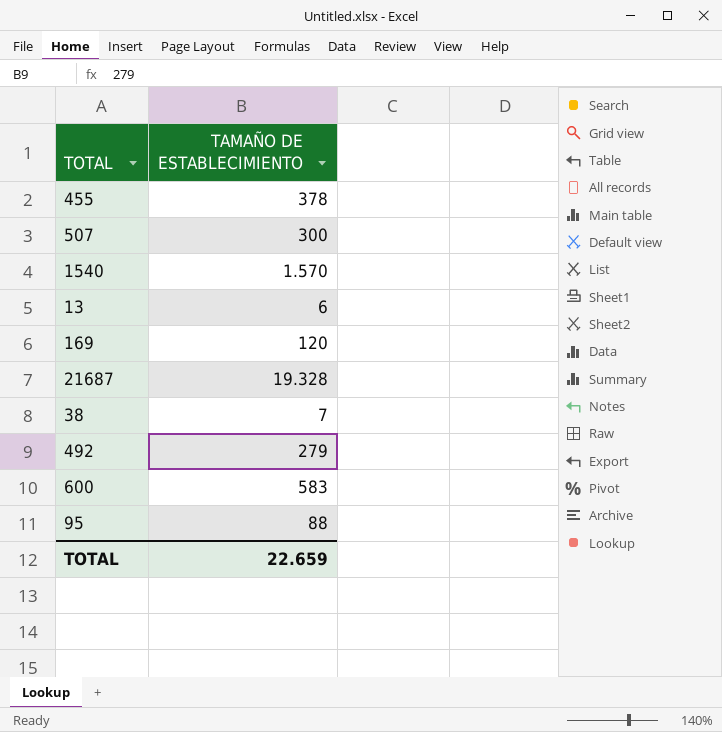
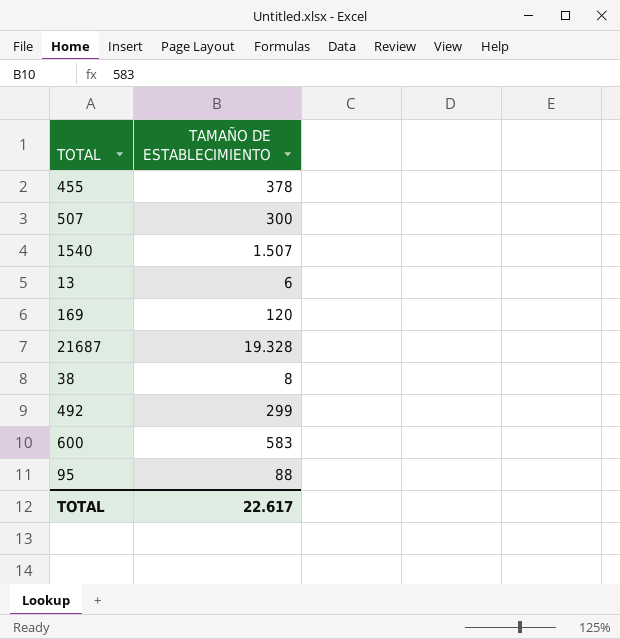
1540 | TAMAÑO DE ESTABLECIMIENTO: 1.570 -> 1.507
38 | TAMAÑO DE ESTABLECIMIENTO: 7 -> 8
492 | TAMAÑO DE ESTABLECIMIENTO: 279 -> 299
TOTAL | TAMAÑO DE ESTABLECIMIENTO: 22.659 -> 22.617

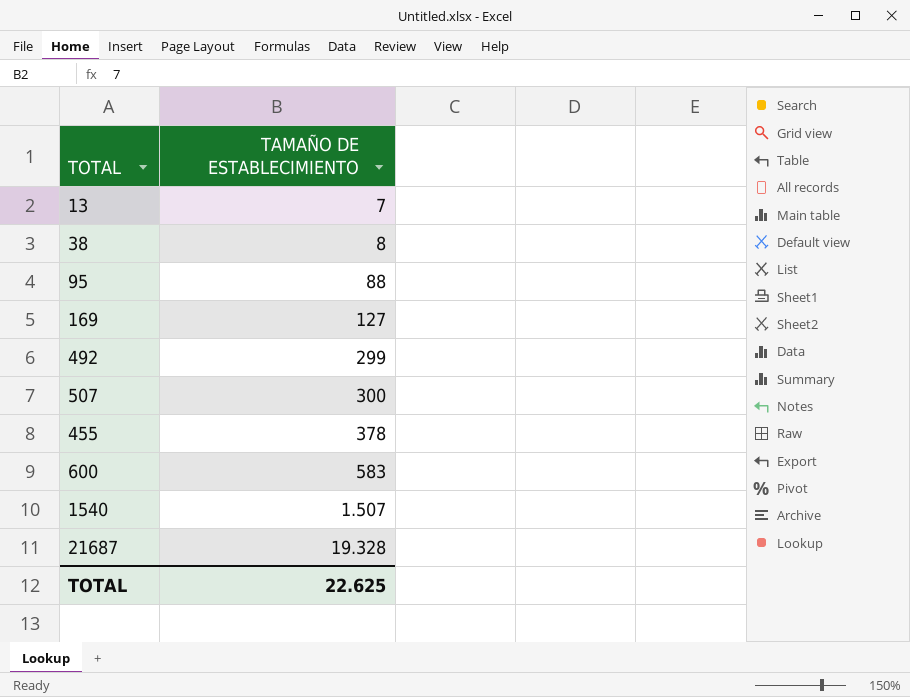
row order: none -> TAMAÑO DE ESTABLECIMIENTO ascending
13 | TAMAÑO DE ESTABLECIMIENTO: 6 -> 7
169 | TAMAÑO DE ESTABLECIMIENTO: 120 -> 127
TOTAL | TAMAÑO DE ESTABLECIMIENTO: 22.617 -> 22.625

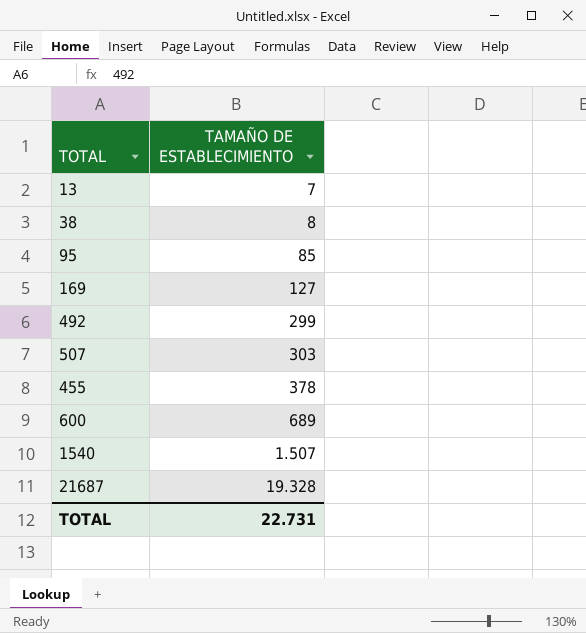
95 | TAMAÑO DE ESTABLECIMIENTO: 88 -> 85
507 | TAMAÑO DE ESTABLECIMIENTO: 300 -> 303
600 | TAMAÑO DE ESTABLECIMIENTO: 583 -> 689
TOTAL | TAMAÑO DE ESTABLECIMIENTO: 22.625 -> 22.731

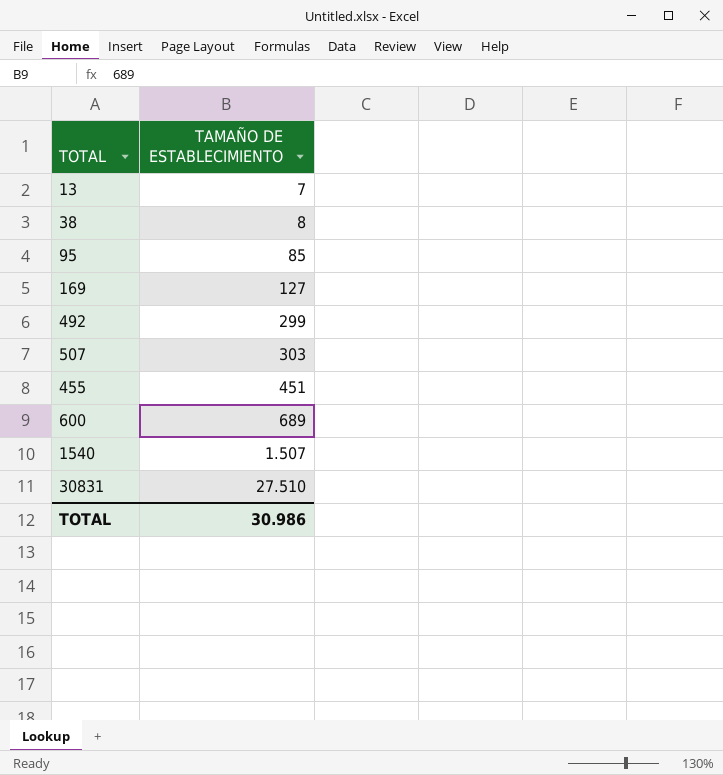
row 21687: 19.328 -> none
455 | TAMAÑO DE ESTABLECIMIENTO: 378 -> 451
row 30831: none -> 27.510
TOTAL | TAMAÑO DE ESTABLECIMIENTO: 22.731 -> 30.986

